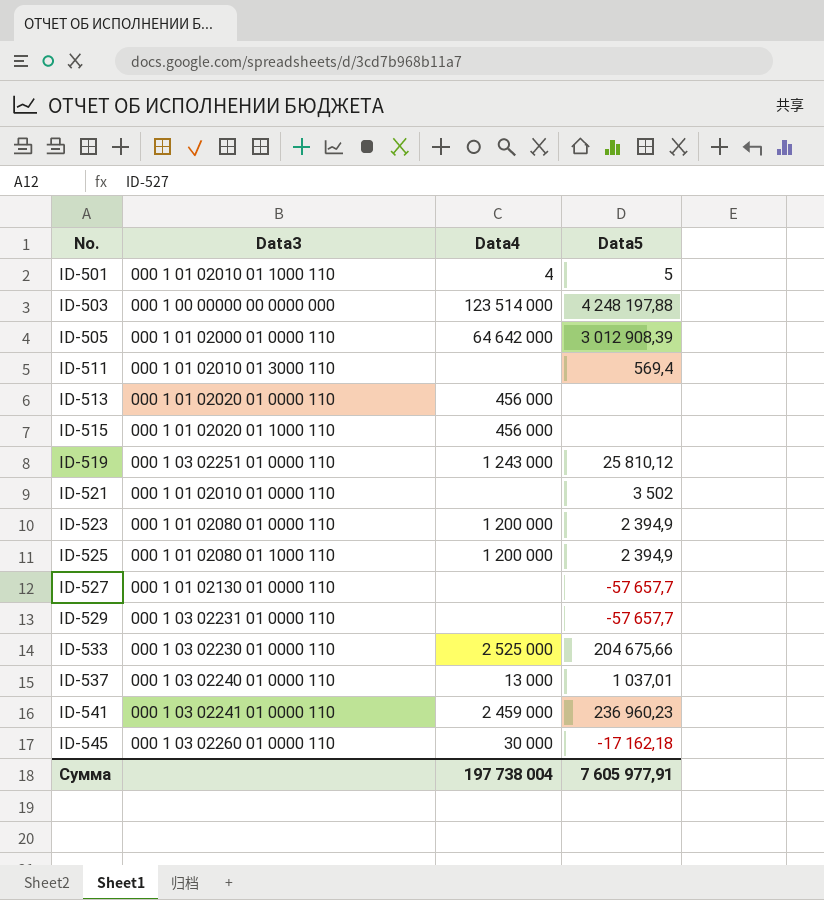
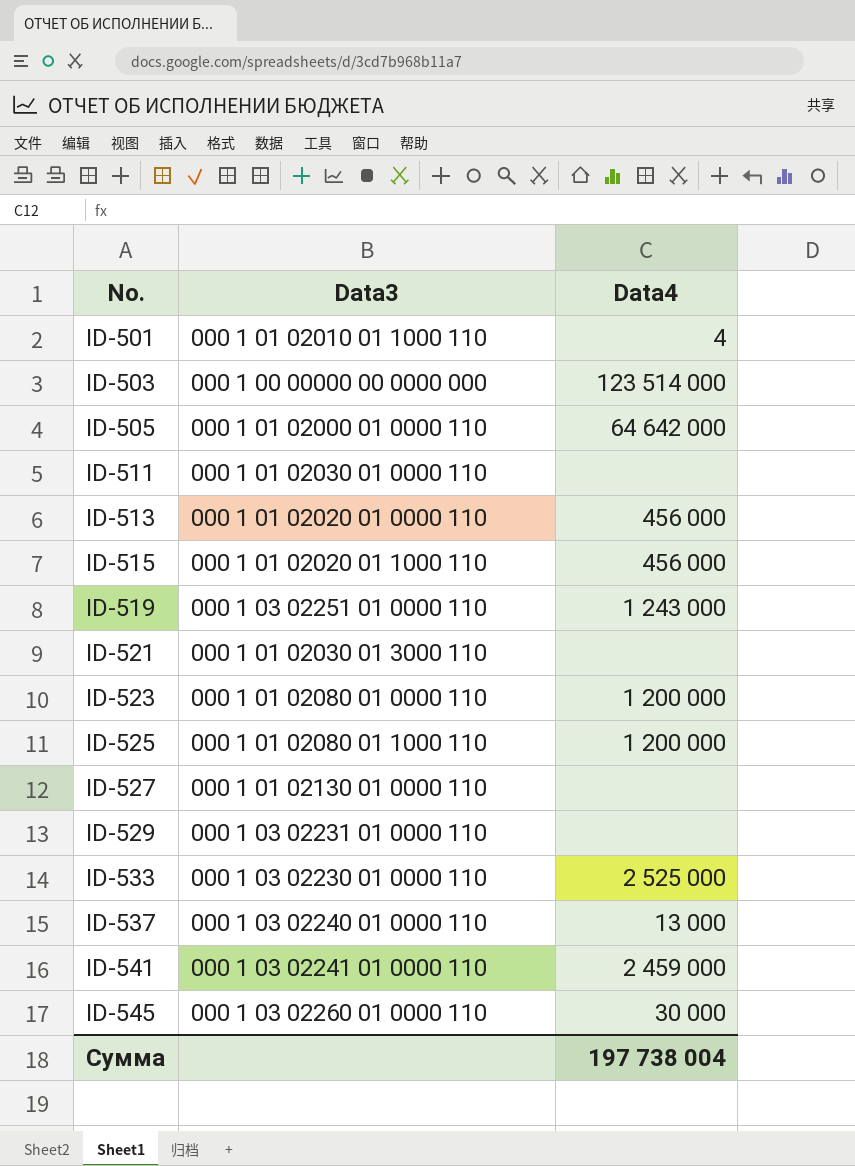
column Data5 | position: 4 -> none
ID-511 | Data3: 000 1 01 02010 01 3000 110 -> 000 1 01 02030 01 0000 110
ID-521 | Data3: 000 1 01 02010 01 0000 110 -> 000 1 01 02030 01 3000 110

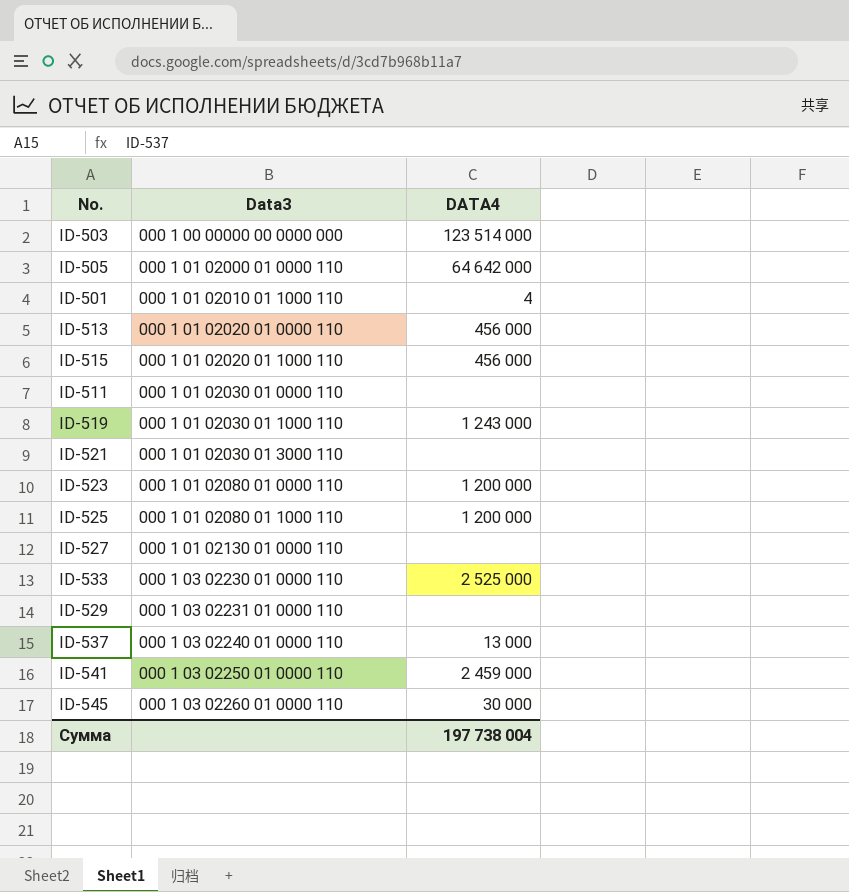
row order: No. ascending -> Data3 ascending
column name: Data4 -> DATA4
ID-519 | Data3: 000 1 03 02251 01 0000 110 -> 000 1 01 02030 01 1000 110
ID-541 | Data3: 000 1 03 02241 01 0000 110 -> 000 1 03 02250 01 0000 110

